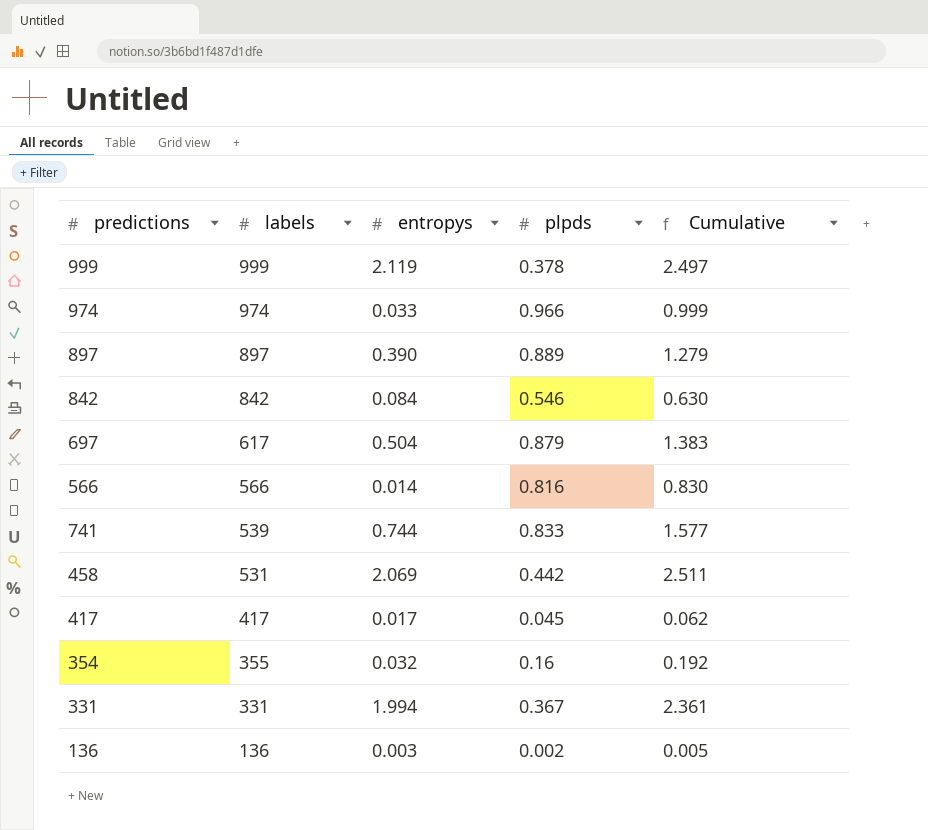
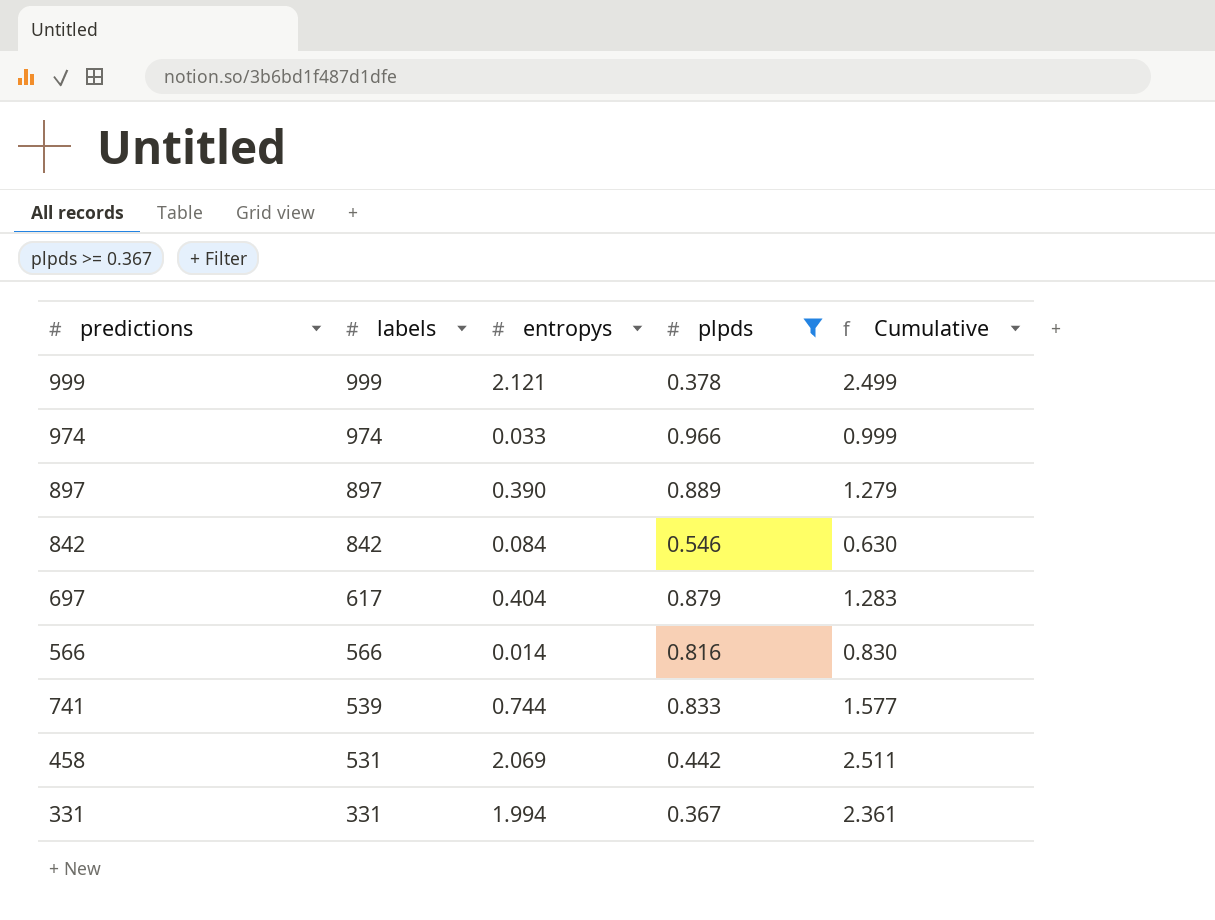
filter: none -> plpds >= 0.367
999 | entropys: 2.119 -> 2.121
999 | Cumulative: 2.497 -> 2.499
697 | entropys: 0.504 -> 0.404
697 | Cumulative: 1.383 -> 1.283

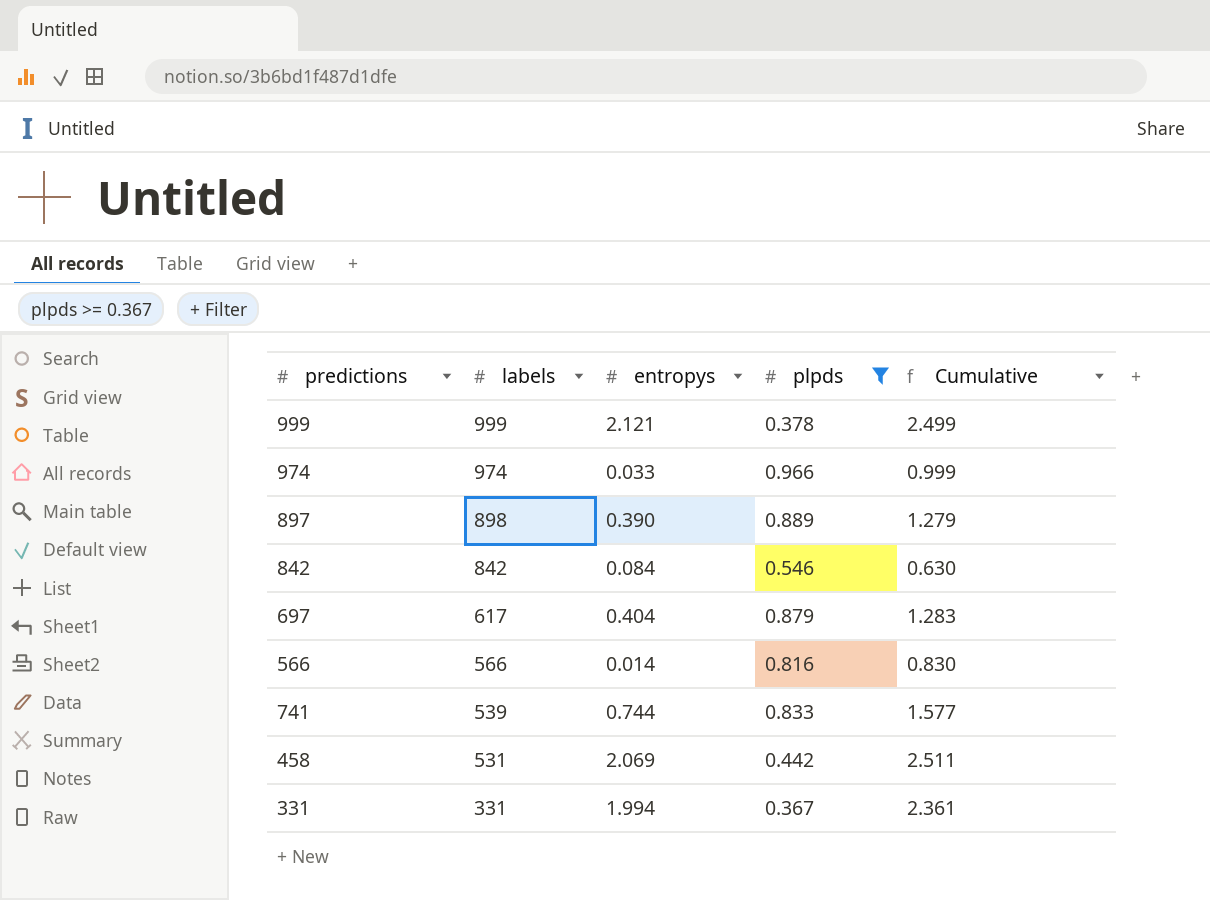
897 | labels: 897 -> 898

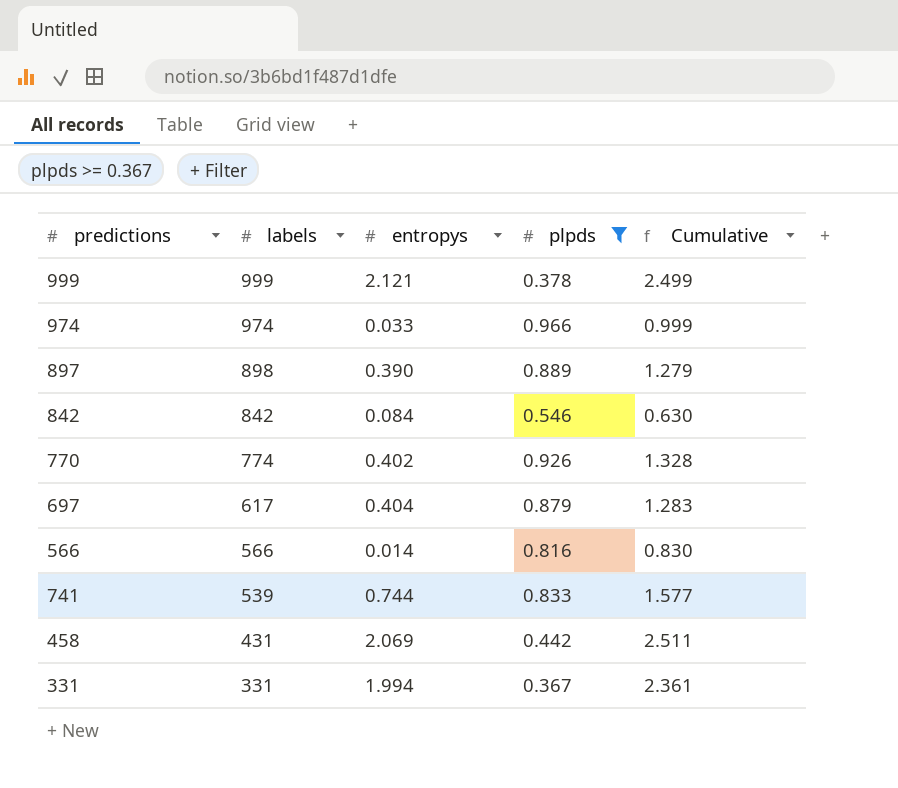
row 770: none -> 774 | 0.402 | 0.926 | 1.328
458 | labels: 531 -> 431

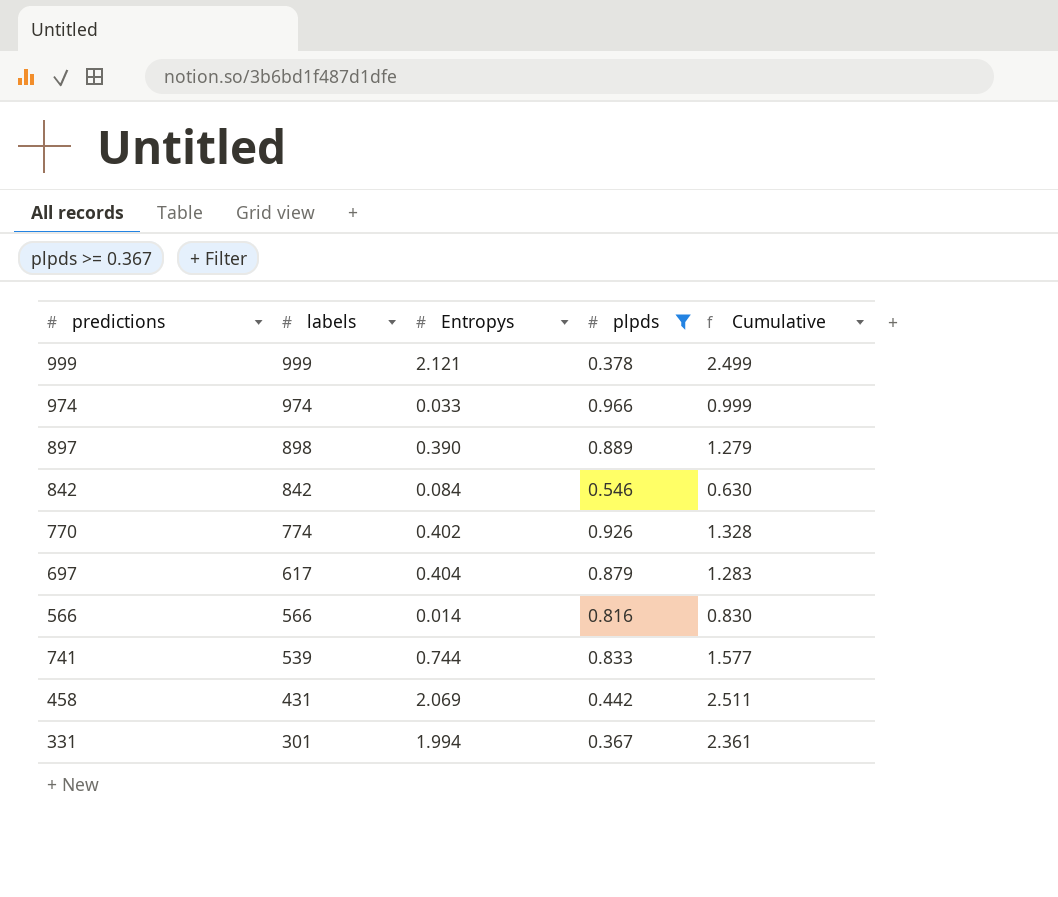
column name: entropys -> Entropys
331 | labels: 331 -> 301

